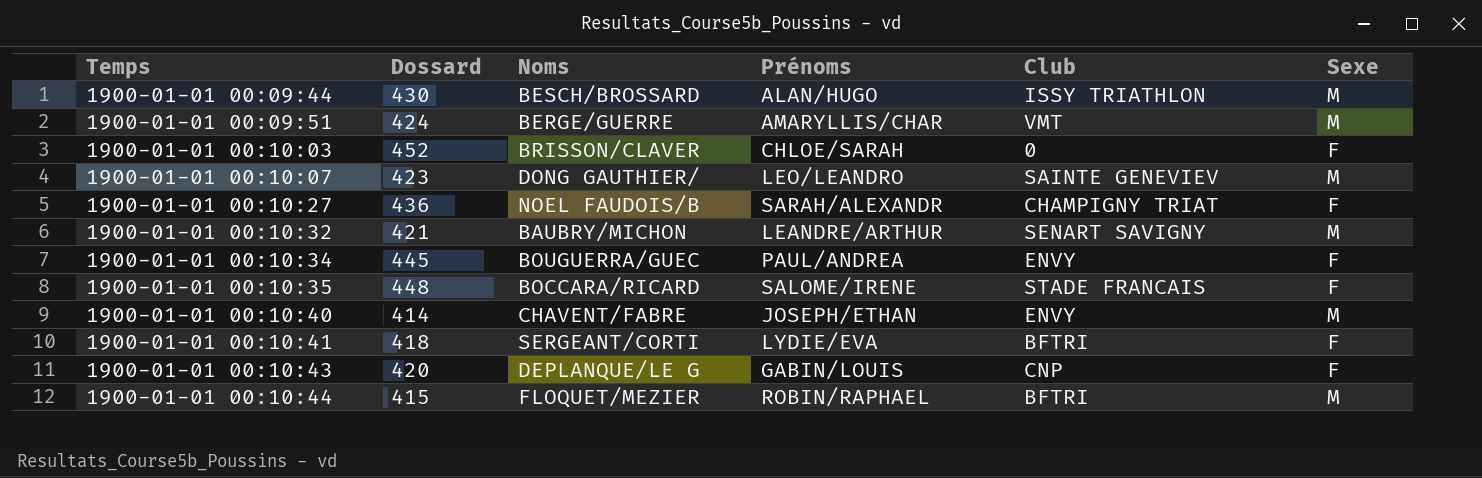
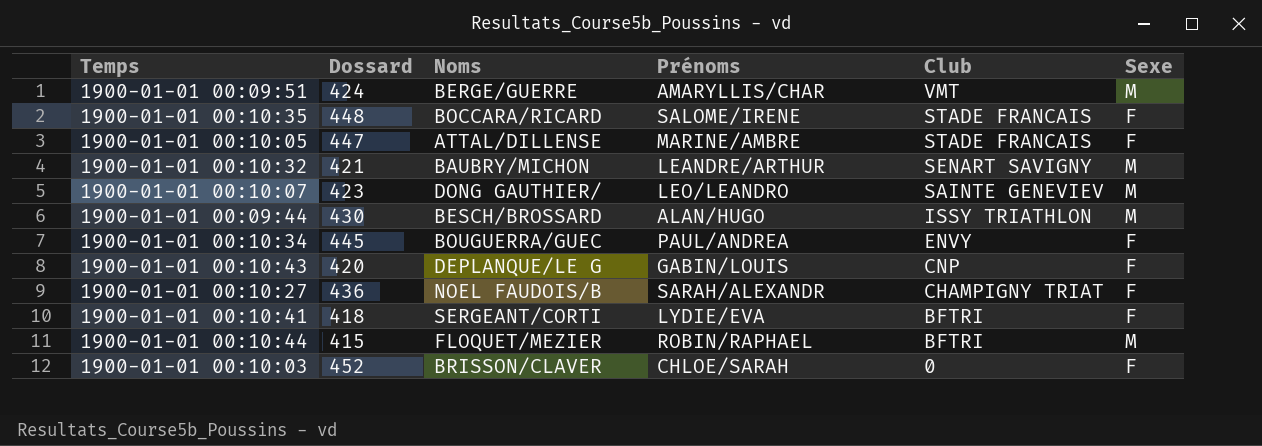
row order: Temps ascending -> Club descending
row 1900-01-01 00:10:40: 414 | CHAVENT/FABRE | JOSEPH/ETHAN | ENVY | M -> none
row 1900-01-01 00:10:05: none -> 447 | ATTAL/DILLENSE | MARINE/AMBRE | STADE FRANCAIS | F

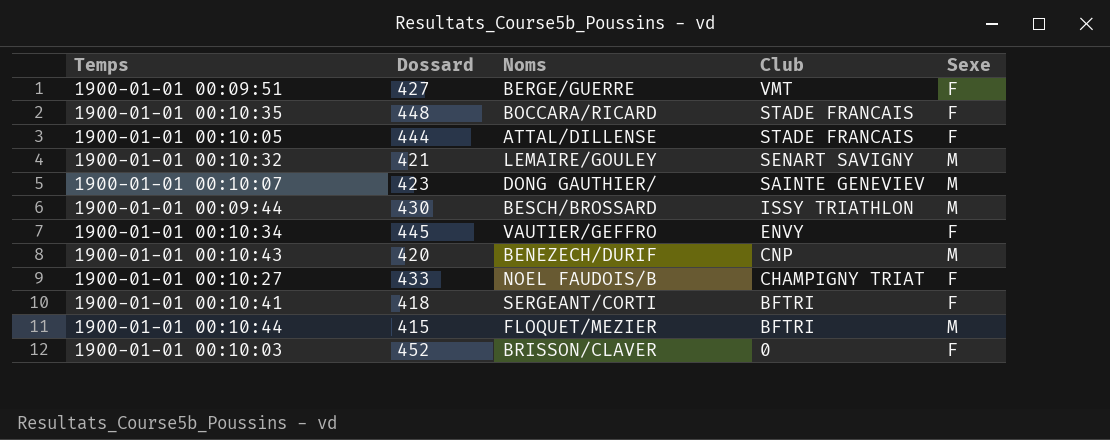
column Prénoms | position: 4 -> none
1900-01-01 00:09:51 | Dossard: 424 -> 427
1900-01-01 00:09:51 | Sexe: M -> F
1900-01-01 00:10:05 | Dossard: 447 -> 444
1900-01-01 00:10:32 | Noms: BAUBRY/MICHON -> LEMAIRE/GOULEY
1900-01-01 00:10:34 | Noms: BOUGUERRA/GUEC -> VAUTIER/GEFFRO
1900-01-01 00:10:43 | Noms: DEPLANQUE/LE G -> BENEZECH/DURIF
1900-01-01 00:10:43 | Sexe: F -> M
1900-01-01 00:10:27 | Dossard: 436 -> 433

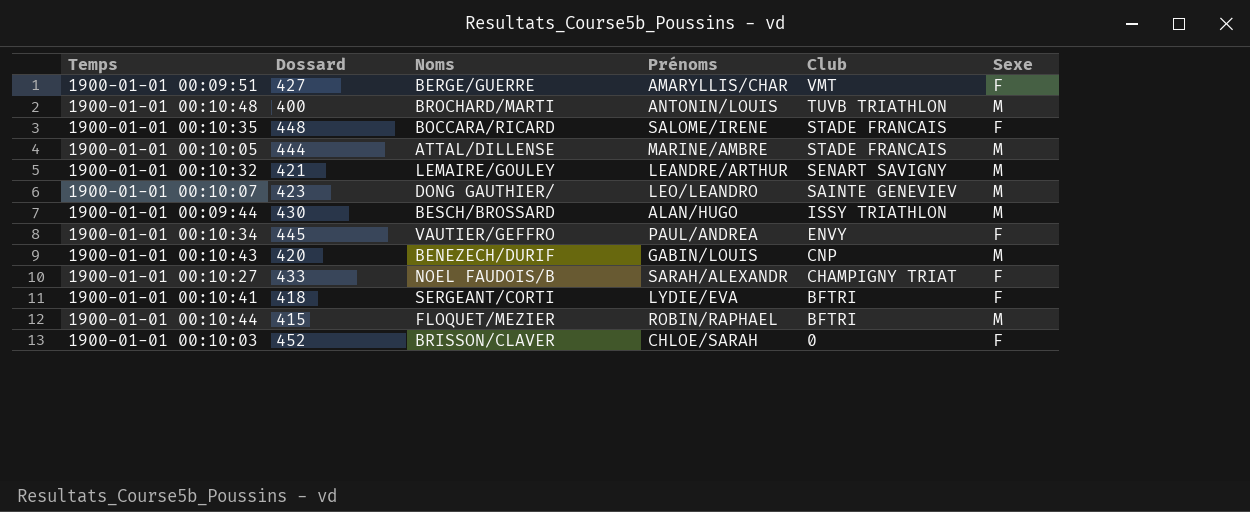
column Prénoms | position: none -> 4
row 1900-01-01 00:10:48: none -> 400 | BROCHARD/MARTI | ANTONIN/LOUIS | TUVB TRIATHLON | M
1900-01-01 00:10:05 | Sexe: F -> M

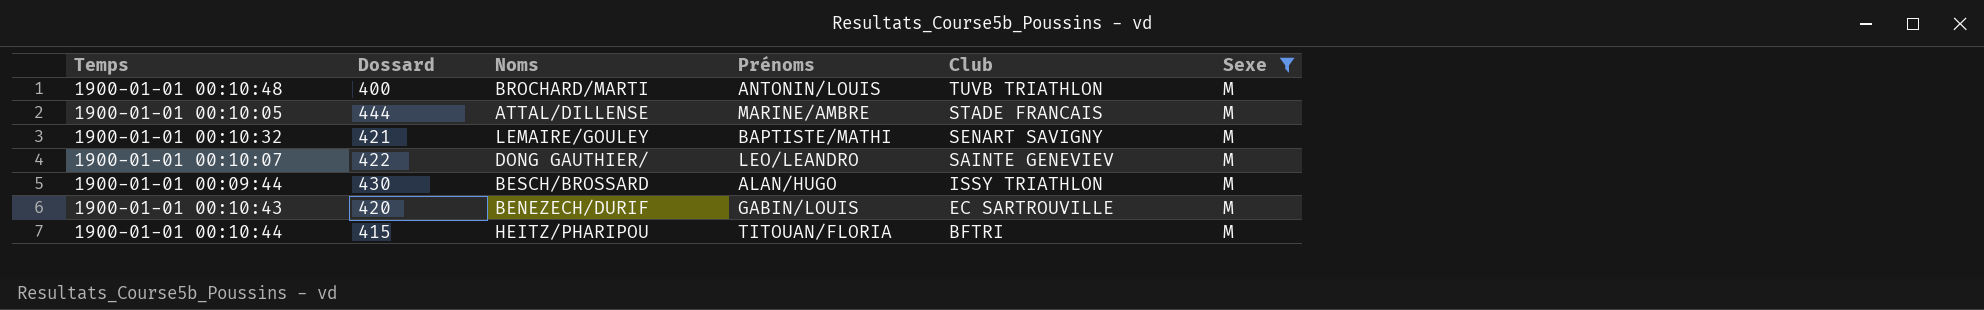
filter: none -> Sexe = M
1900-01-01 00:10:32 | Prénoms: LEANDRE/ARTHUR -> BAPTISTE/MATHI
1900-01-01 00:10:07 | Dossard: 423 -> 422
1900-01-01 00:10:43 | Club: CNP -> EC SARTROUVILLE
1900-01-01 00:10:44 | Noms: FLOQUET/MEZIER -> HEITZ/PHARIPOU
1900-01-01 00:10:44 | Prénoms: ROBIN/RAPHAEL -> TITOUAN/FLORIA

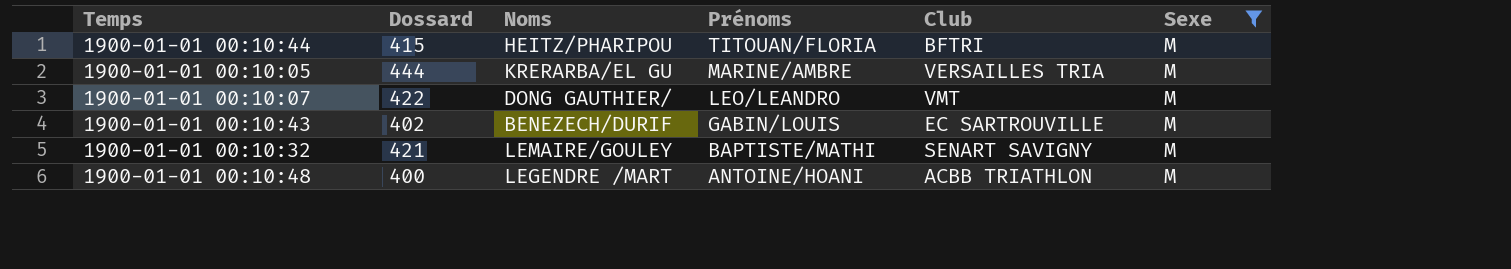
row order: Club descending -> Prénoms descending
row 1900-01-01 00:09:44: 430 | BESCH/BROSSARD | ALAN/HUGO | ISSY TRIATHLON | M -> none
1900-01-01 00:10:05 | Noms: ATTAL/DILLENSE -> KRERARBA/EL GU
1900-01-01 00:10:05 | Club: STADE FRANCAIS -> VERSAILLES TRIA
1900-01-01 00:10:07 | Club: SAINTE GENEVIEV -> VMT
1900-01-01 00:10:43 | Dossard: 420 -> 402
1900-01-01 00:10:48 | Noms: BROCHARD/MARTI -> LEGENDRE /MART
1900-01-01 00:10:48 | Prénoms: ANTONIN/LOUIS -> ANTOINE/HOANI
1900-01-01 00:10:48 | Club: TUVB TRIATHLON -> ACBB TRIATHLON

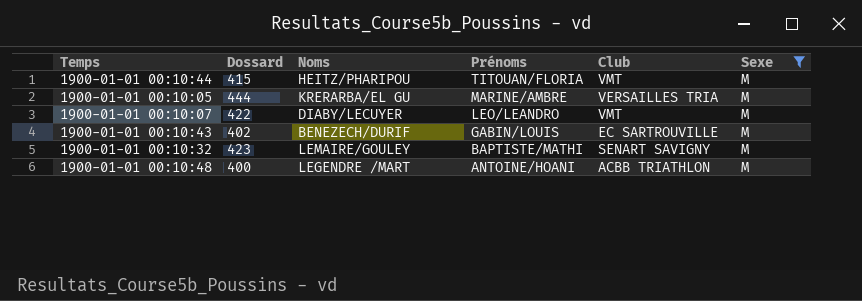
1900-01-01 00:10:44 | Club: BFTRI -> VMT
1900-01-01 00:10:07 | Noms: DONG GAUTHIER/ -> DIABY/LECUYER
1900-01-01 00:10:32 | Dossard: 421 -> 423

